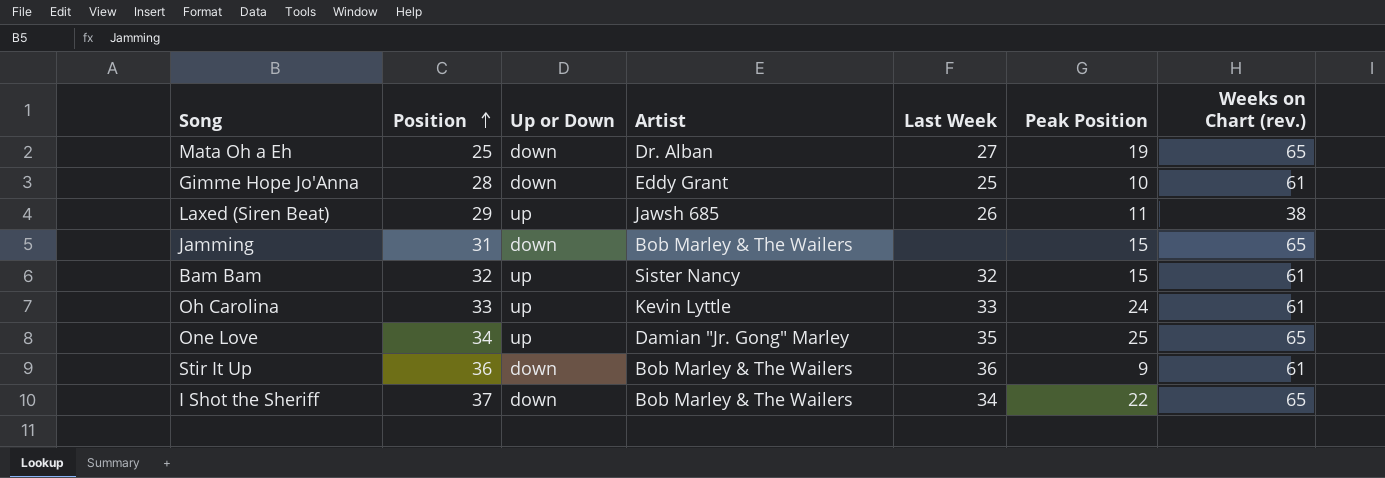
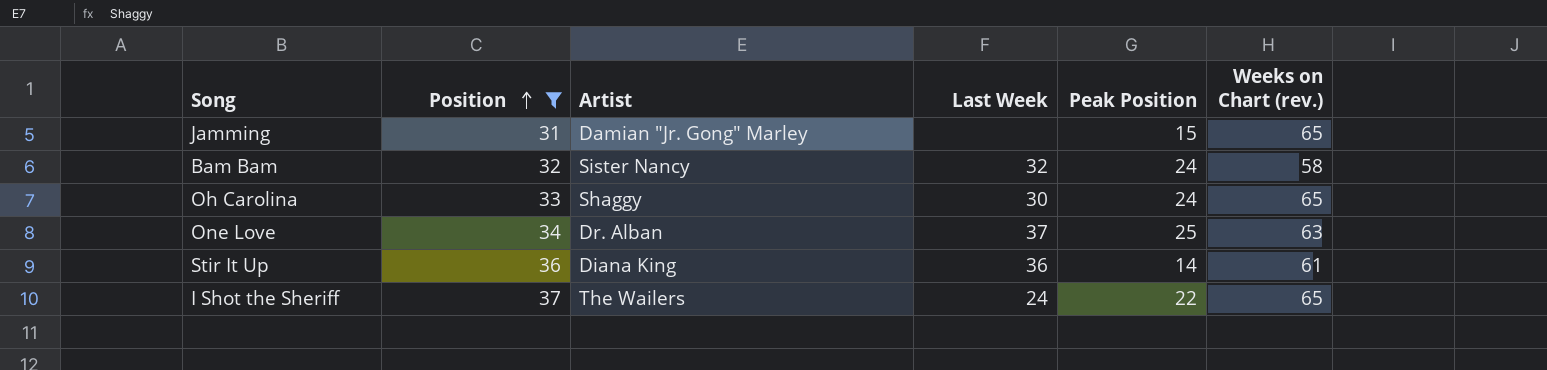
filter: none -> Position >= 31
column Up or Down | position: 3 -> none
Jamming | Artist: Bob Marley & The Wailers -> Damian "Jr. Gong" Marley
Bam Bam | Peak Position: 15 -> 24
Bam Bam | Weeks on Chart (rev.): 61 -> 58
Oh Carolina | Artist: Kevin Lyttle -> Shaggy
Oh Carolina | Last Week: 33 -> 30
Oh Carolina | Weeks on Chart (rev.): 61 -> 65
One Love | Artist: Damian "Jr. Gong" Marley -> Dr. Alban
One Love | Last Week: 35 -> 37
One Love | Weeks on Chart (rev.): 65 -> 63
Stir It Up | Artist: Bob Marley & The Wailers -> Diana King
Stir It Up | Peak Position: 9 -> 14
I Shot the Sheriff | Artist: Bob Marley & The Wailers -> The Wailers
I Shot the Sheriff | Last Week: 34 -> 24

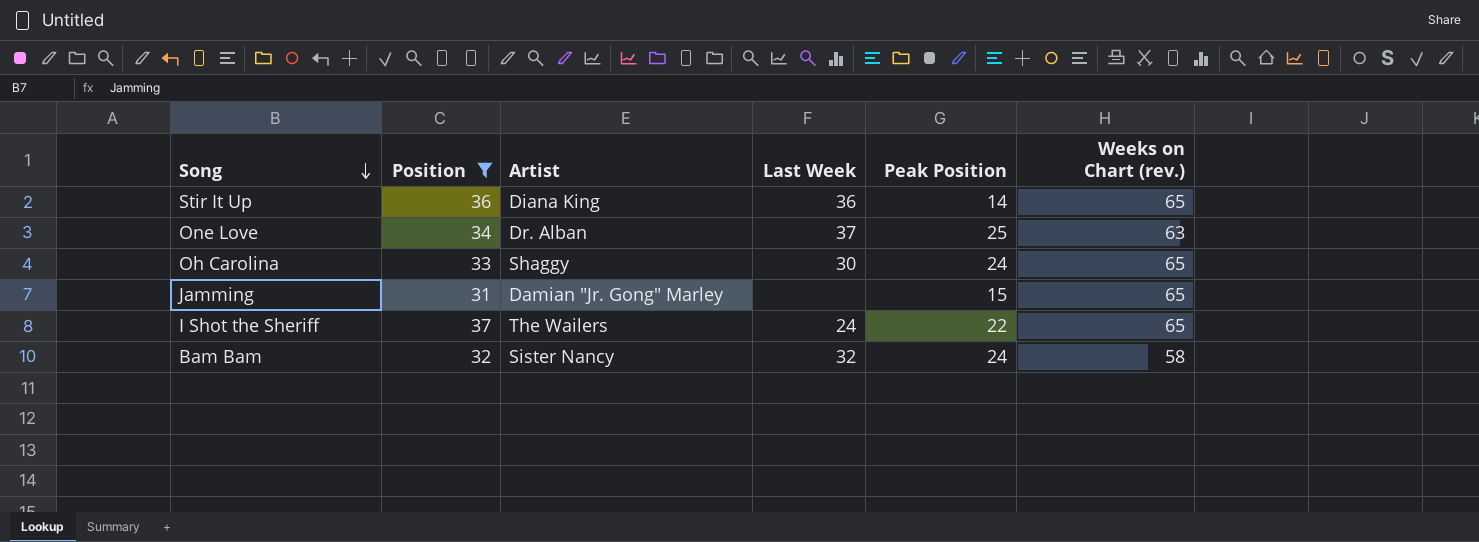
row order: Position ascending -> Song descending
Stir It Up | Weeks on Chart (rev.): 61 -> 65

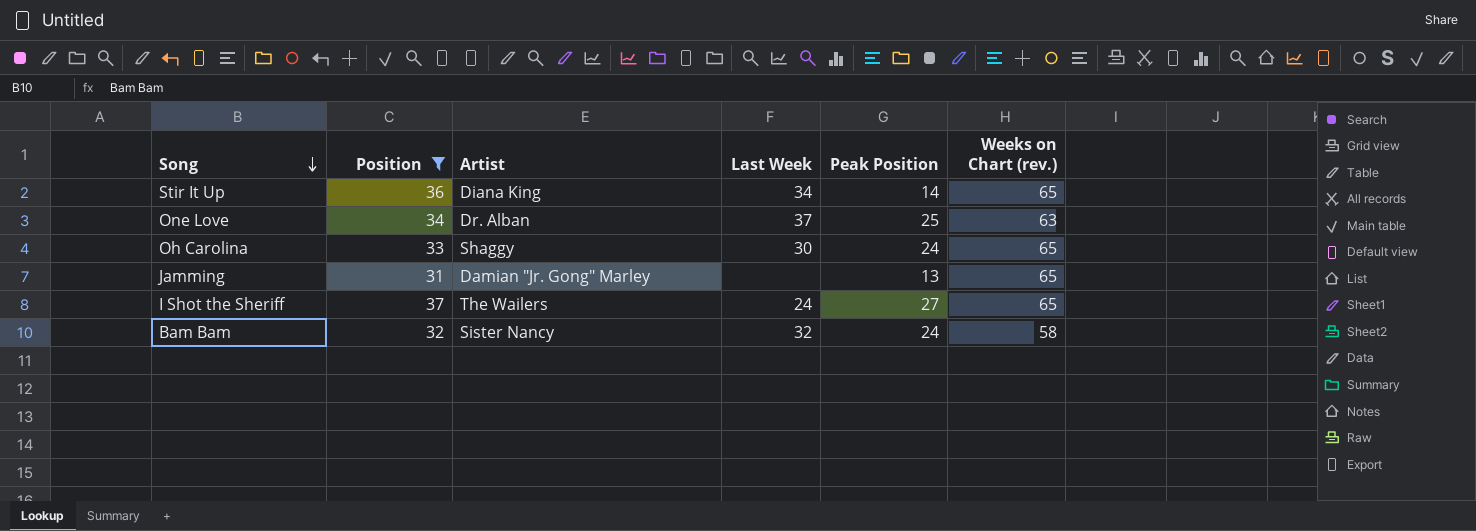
Stir It Up | Last Week: 36 -> 34
Jamming | Peak Position: 15 -> 13
I Shot the Sheriff | Peak Position: 22 -> 27

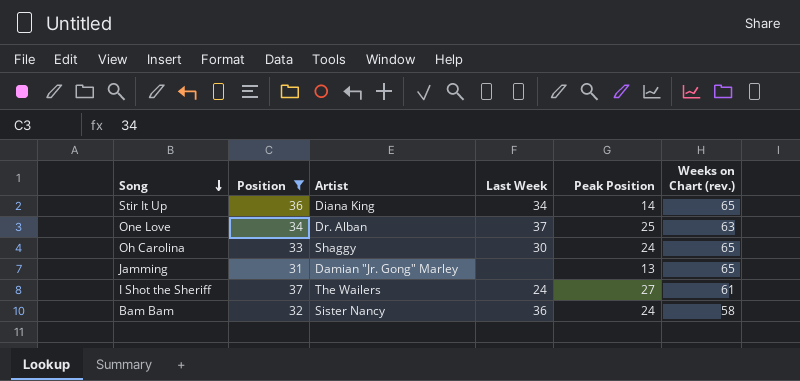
I Shot the Sheriff | Weeks on Chart (rev.): 65 -> 61
Bam Bam | Last Week: 32 -> 36

